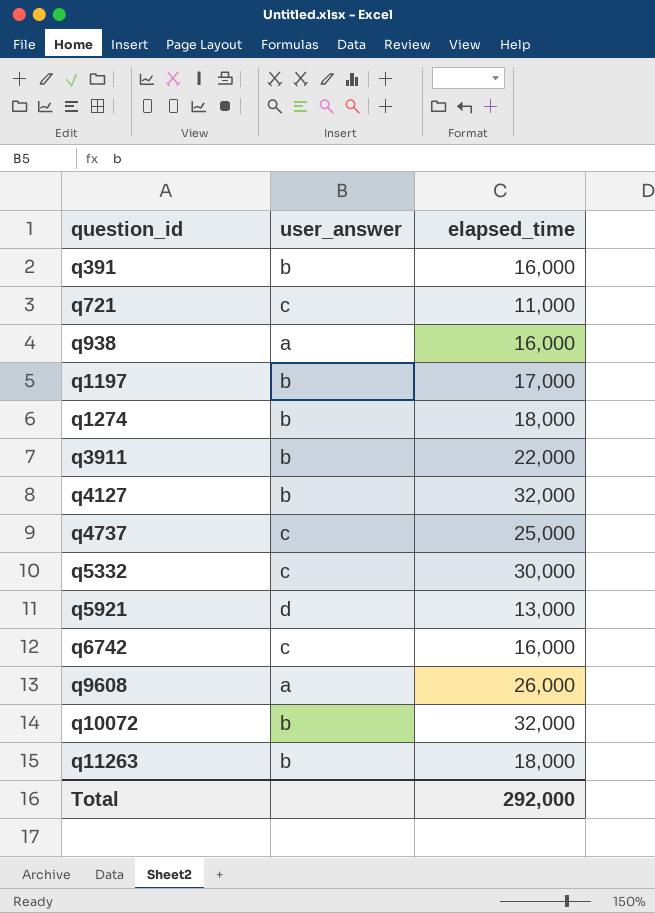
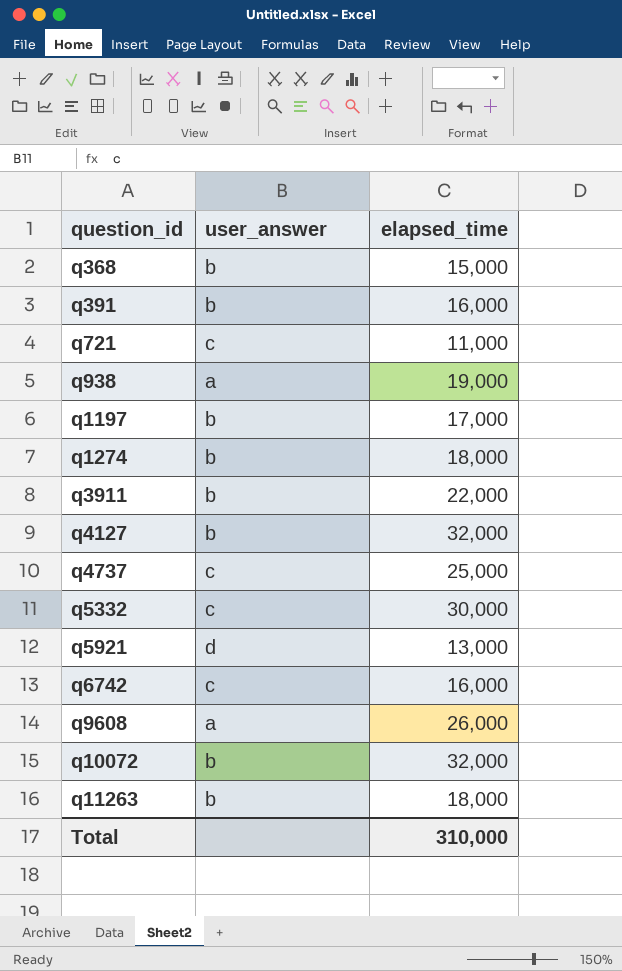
row q368: none -> b | 15,000
q938 | elapsed_time: 16,000 -> 19,000
Total | elapsed_time: 292,000 -> 310,000

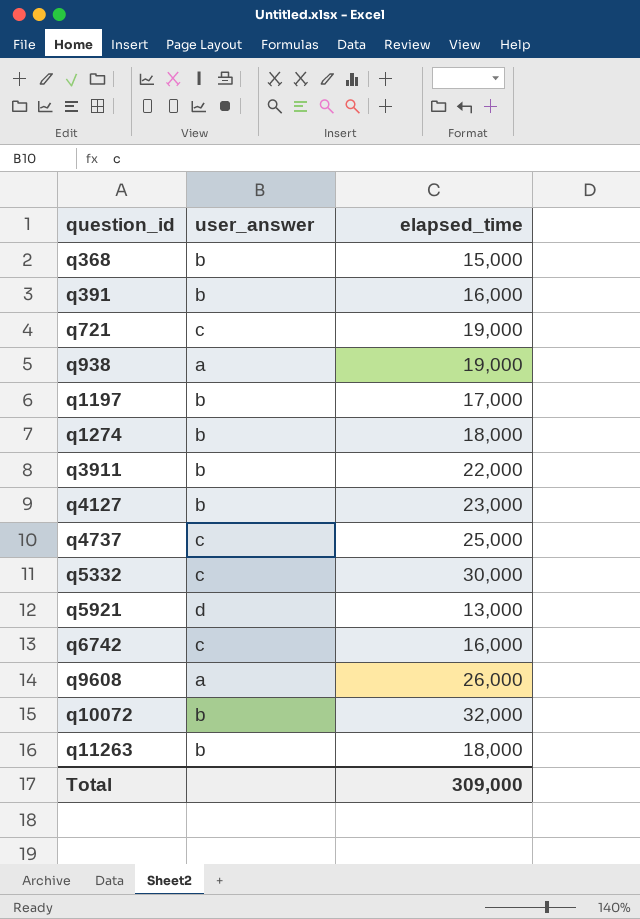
q721 | elapsed_time: 11,000 -> 19,000
q4127 | elapsed_time: 32,000 -> 23,000
Total | elapsed_time: 310,000 -> 309,000

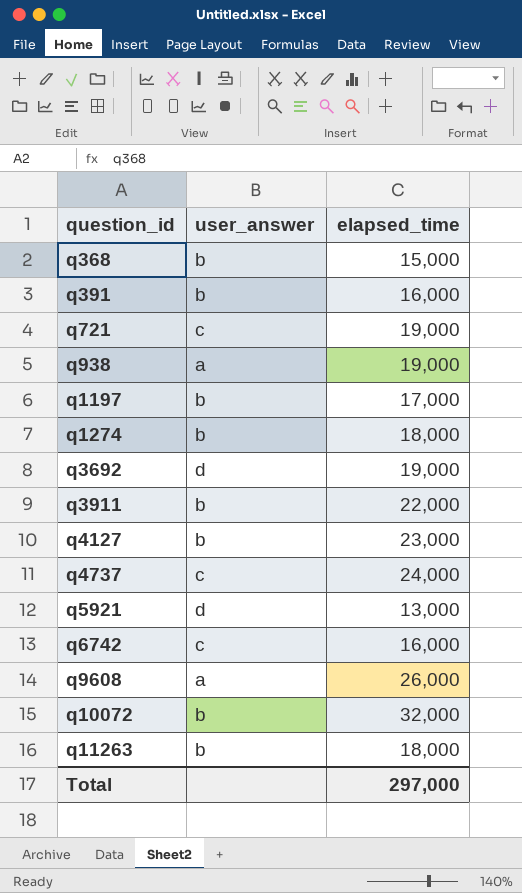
row q5332: c | 30,000 -> none
row q3692: none -> d | 19,000
q4737 | elapsed_time: 25,000 -> 24,000
Total | elapsed_time: 309,000 -> 297,000

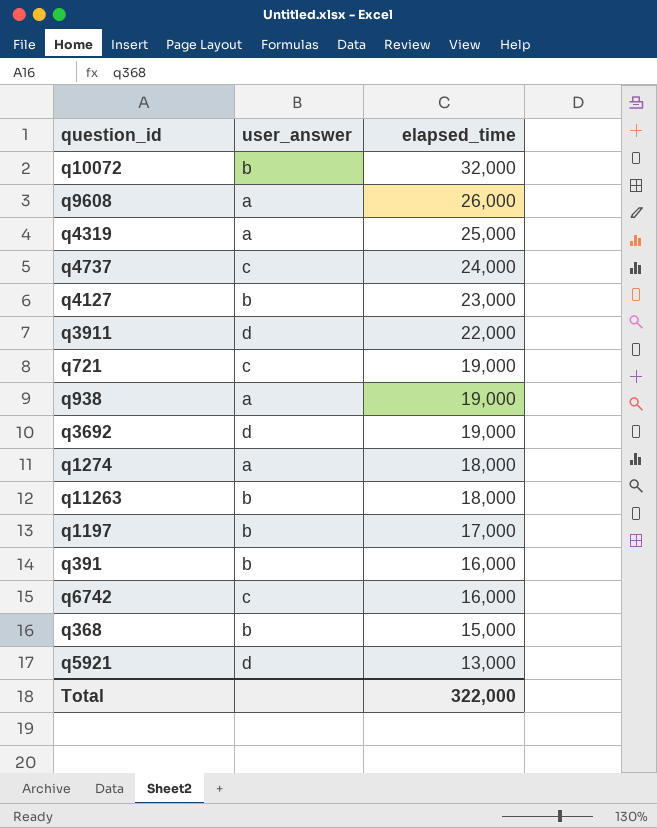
row order: question_id ascending -> elapsed_time descending
row q4319: none -> a | 25,000
q3911 | user_answer: b -> d
q1274 | user_answer: b -> a
Total | elapsed_time: 297,000 -> 322,000

